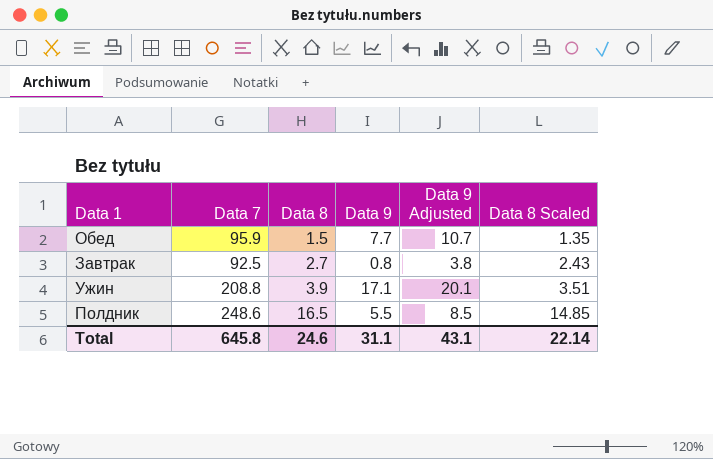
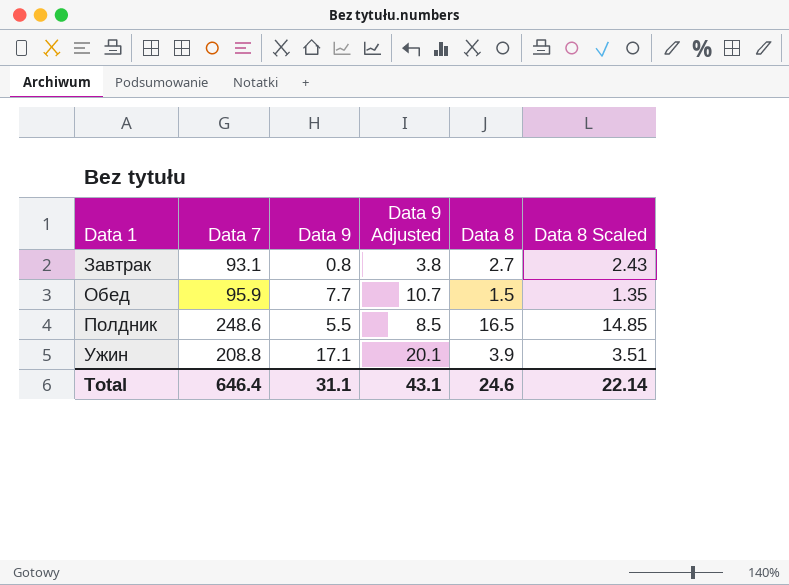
row order: Data 8 ascending -> Data 1 ascending
column Data 8 | position: 3 -> 5
Завтрак | Data 7: 92.5 -> 93.1
Total | Data 7: 645.8 -> 646.4

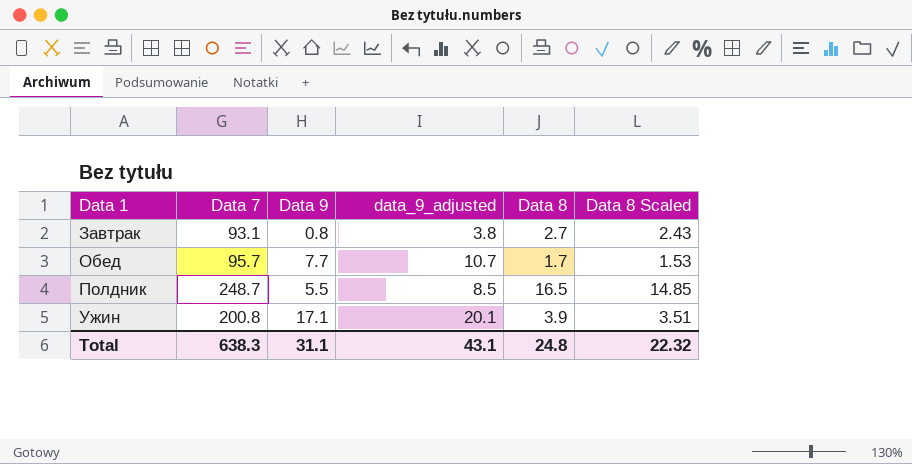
column name: Data 9 Adjusted -> data_9_adjusted
Обед | Data 7: 95.9 -> 95.7
Обед | Data 8: 1.5 -> 1.7
Обед | Data 8 Scaled: 1.35 -> 1.53
Полдник | Data 7: 248.6 -> 248.7
Ужин | Data 7: 208.8 -> 200.8
Total | Data 7: 646.4 -> 638.3
Total | Data 8: 24.6 -> 24.8
Total | Data 8 Scaled: 22.14 -> 22.32

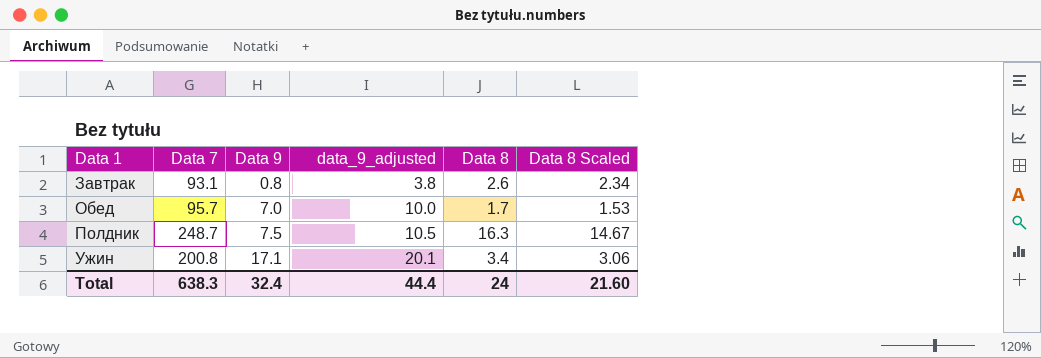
Завтрак | Data 8: 2.7 -> 2.6
Завтрак | Data 8 Scaled: 2.43 -> 2.34
Обед | Data 9: 7.7 -> 7.0
Обед | data_9_adjusted: 10.7 -> 10.0
Полдник | Data 9: 5.5 -> 7.5
Полдник | data_9_adjusted: 8.5 -> 10.5
Полдник | Data 8: 16.5 -> 16.3
Полдник | Data 8 Scaled: 14.85 -> 14.67
Ужин | Data 8: 3.9 -> 3.4
Ужин | Data 8 Scaled: 3.51 -> 3.06
Total | Data 9: 31.1 -> 32.4
Total | data_9_adjusted: 43.1 -> 44.4
Total | Data 8: 24.8 -> 24
Total | Data 8 Scaled: 22.32 -> 21.60

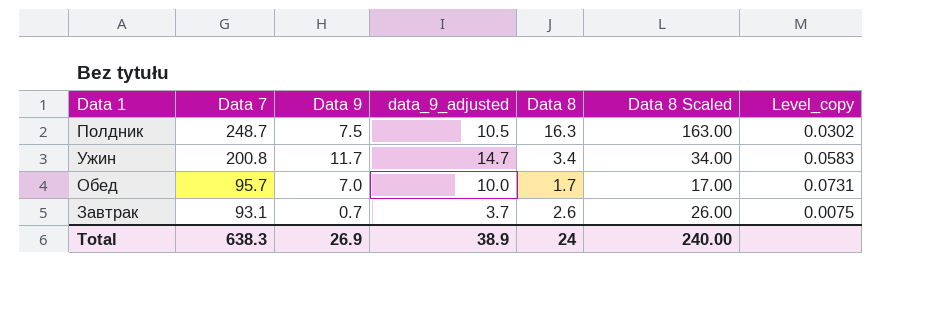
row order: Data 1 ascending -> Data 7 descending
column Data 8 Scaled | formula: [Data 8] * 0.9 -> [Data 8] * 10
column Level_copy | formula: none -> [Data 9] / [Data 7]
Ужин | Data 9: 17.1 -> 11.7
Ужин | data_9_adjusted: 20.1 -> 14.7
Завтрак | Data 9: 0.8 -> 0.7
Завтрак | data_9_adjusted: 3.8 -> 3.7
Total | Data 9: 32.4 -> 26.9
Total | data_9_adjusted: 44.4 -> 38.9
Total | Data 8 Scaled: 21.60 -> 240.00

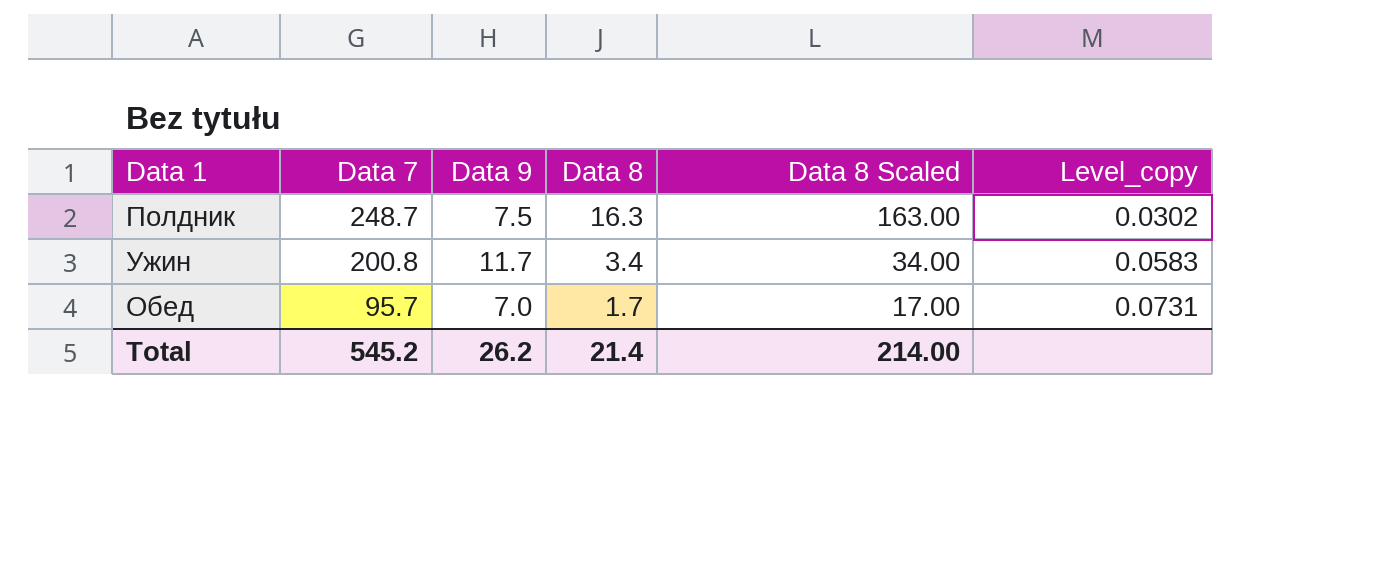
column data_9_adjusted | formula: [Data 9] + 3 -> none
row Завтрак: 93.1 | 0.7 | 3.7 | 2.6 | 26.00 | 0.0075 -> none
Total | Data 7: 638.3 -> 545.2
Total | Data 9: 26.9 -> 26.2
Total | Data 8: 24 -> 21.4
Total | Data 8 Scaled: 240.00 -> 214.00

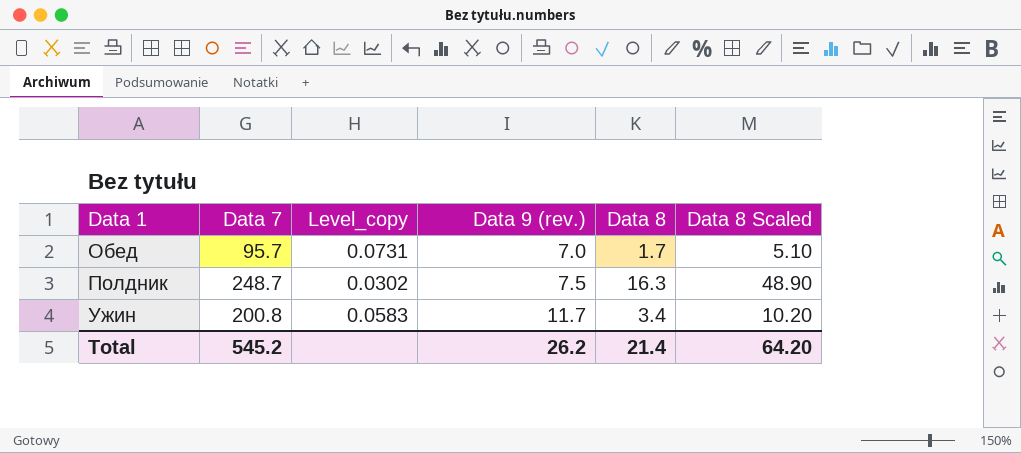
row order: Data 7 descending -> Data 1 ascending
column Level_copy | position: 6 -> 3
column name: Data 9 -> Data 9 (rev.)
column Data 8 Scaled | formula: [Data 8] * 10 -> [Data 8] * 3
Total | Data 8 Scaled: 214.00 -> 64.20

